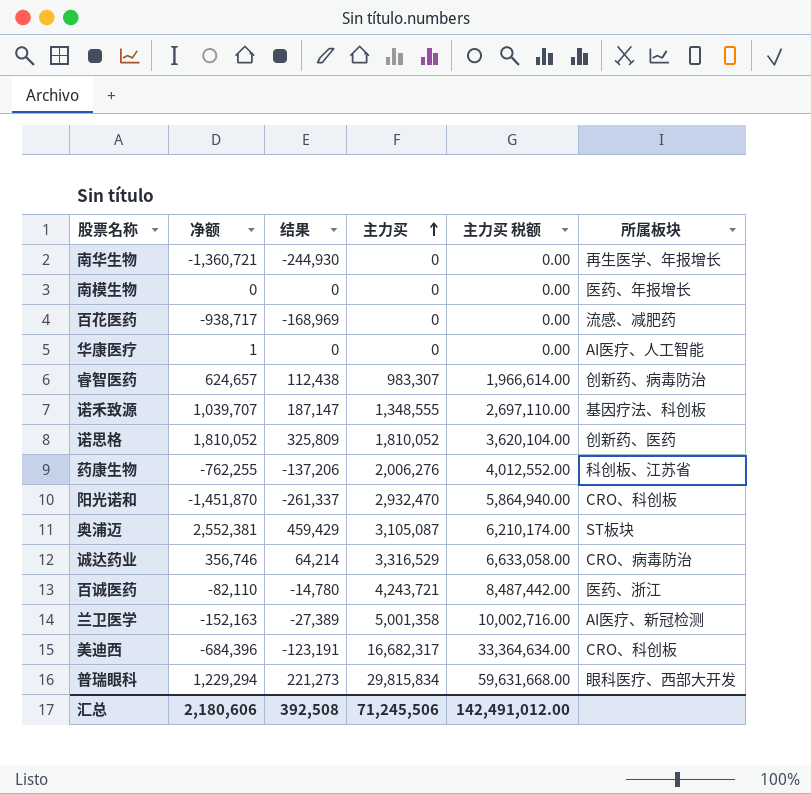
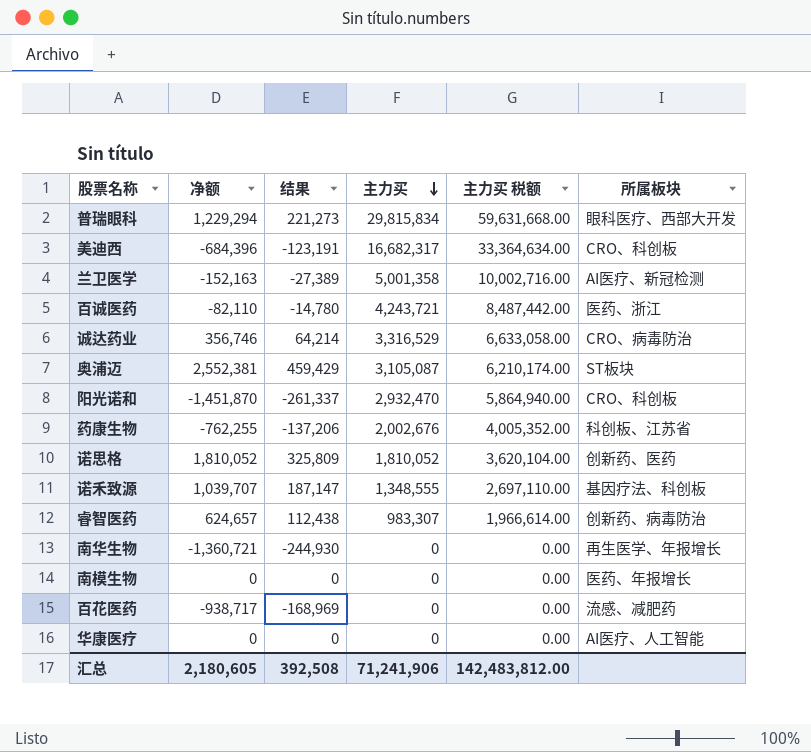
row order: 主力买 ascending -> 主力买 descending
药康生物 | 主力买: 2,006,276 -> 2,002,676
药康生物 | 主力买 税额: 4,012,552.00 -> 4,005,352.00
华康医疗 | 净额: 1 -> 0
汇总 | 净额: 2,180,606 -> 2,180,605
汇总 | 主力买: 71,245,506 -> 71,241,906
汇总 | 主力买 税额: 142,491,012.00 -> 142,483,812.00

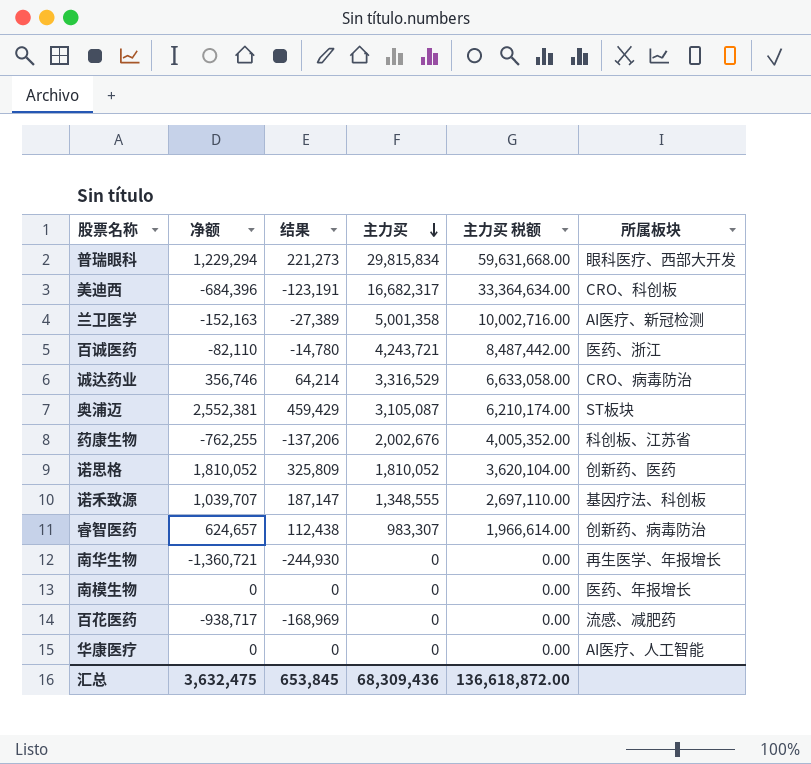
row 阳光诺和: -1,451,870 | -261,337 | 2,932,470 | 5,864,940.00 | CRO、科创板 -> none
汇总 | 净额: 2,180,605 -> 3,632,475
汇总 | 结果: 392,508 -> 653,845
汇总 | 主力买: 71,241,906 -> 68,309,436
汇总 | 主力买 税额: 142,483,812.00 -> 136,618,872.00

